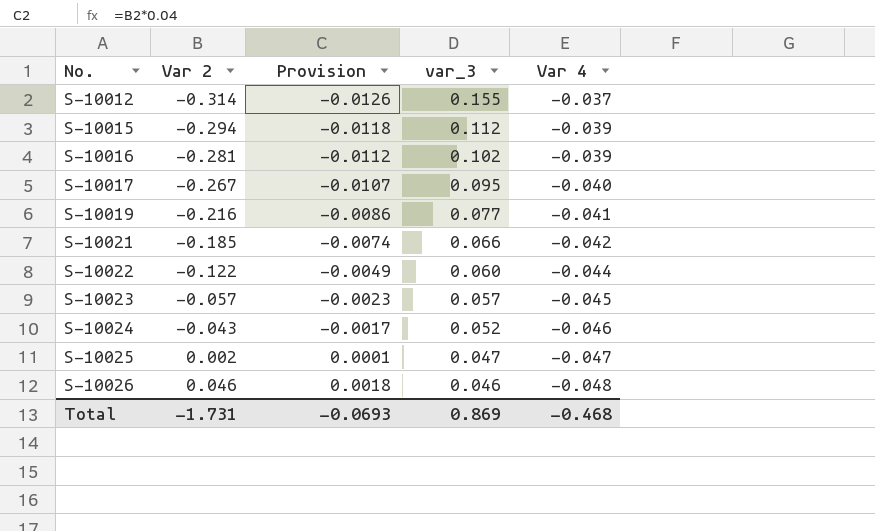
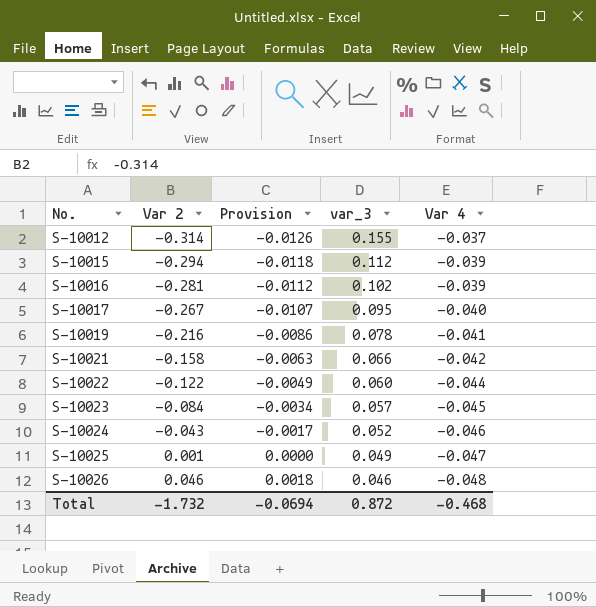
S-10019 | var_3: 0.077 -> 0.078
S-10021 | Var 2: -0.185 -> -0.158
S-10021 | Provision: -0.0074 -> -0.0063
S-10023 | Var 2: -0.057 -> -0.084
S-10023 | Provision: -0.0023 -> -0.0034
S-10025 | Var 2: 0.002 -> 0.001
S-10025 | Provision: 0.0001 -> 0.0000
S-10025 | var_3: 0.047 -> 0.049
Total | Var 2: -1.731 -> -1.732
Total | Provision: -0.0693 -> -0.0694
Total | var_3: 0.869 -> 0.872

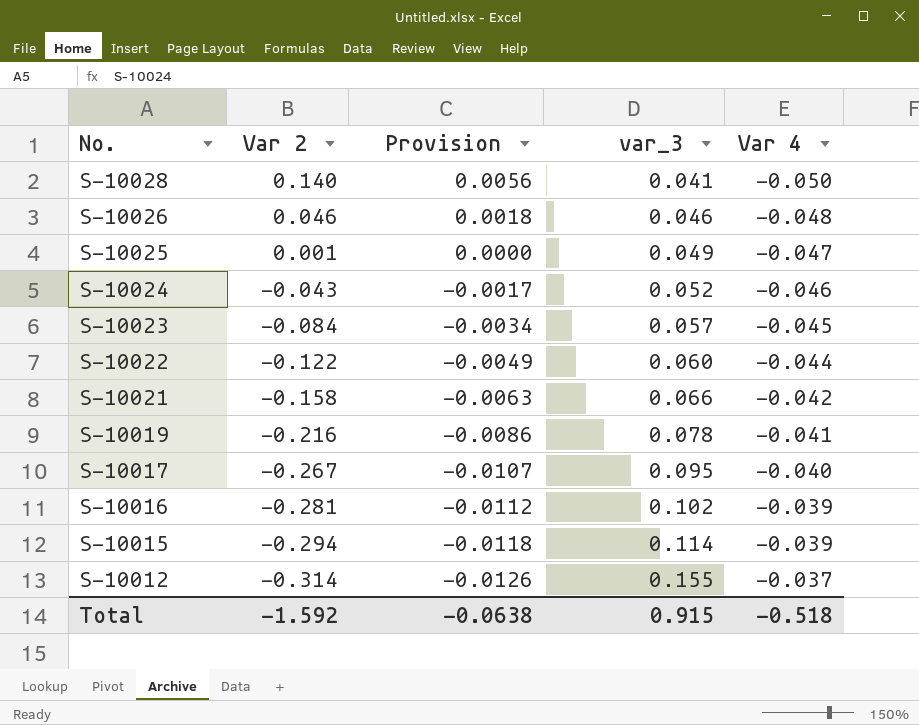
row order: No. ascending -> No. descending
row S-10028: none -> 0.140 | 0.0056 | 0.041 | -0.050
S-10015 | var_3: 0.112 -> 0.114
Total | Var 2: -1.732 -> -1.592
Total | Provision: -0.0694 -> -0.0638
Total | var_3: 0.872 -> 0.915
Total | Var 4: -0.468 -> -0.518

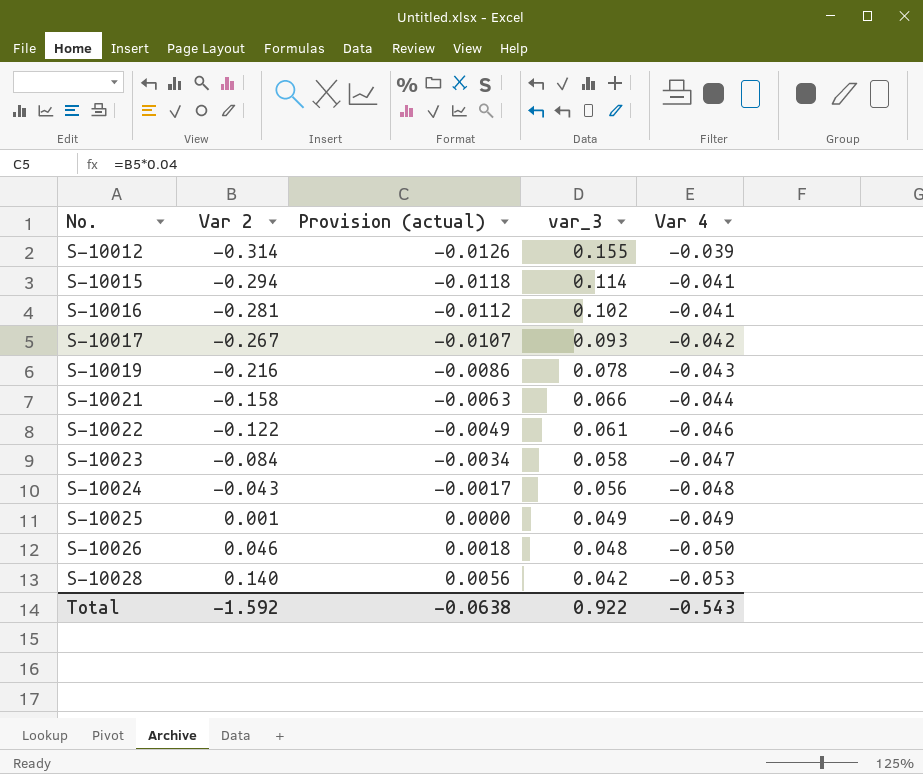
row order: No. descending -> No. ascending
column name: Provision -> Provision (actual)
S-10012 | Var 4: -0.037 -> -0.039
S-10015 | Var 4: -0.039 -> -0.041
S-10016 | Var 4: -0.039 -> -0.041
S-10017 | var_3: 0.095 -> 0.093
S-10017 | Var 4: -0.040 -> -0.042
S-10019 | Var 4: -0.041 -> -0.043
S-10021 | Var 4: -0.042 -> -0.044
S-10022 | var_3: 0.060 -> 0.061
S-10022 | Var 4: -0.044 -> -0.046
S-10023 | var_3: 0.057 -> 0.058
S-10023 | Var 4: -0.045 -> -0.047
S-10024 | var_3: 0.052 -> 0.056
S-10024 | Var 4: -0.046 -> -0.048
S-10025 | Var 4: -0.047 -> -0.049
S-10026 | var_3: 0.046 -> 0.048
S-10026 | Var 4: -0.048 -> -0.050
S-10028 | var_3: 0.041 -> 0.042
S-10028 | Var 4: -0.050 -> -0.053
Total | var_3: 0.915 -> 0.922
Total | Var 4: -0.518 -> -0.543

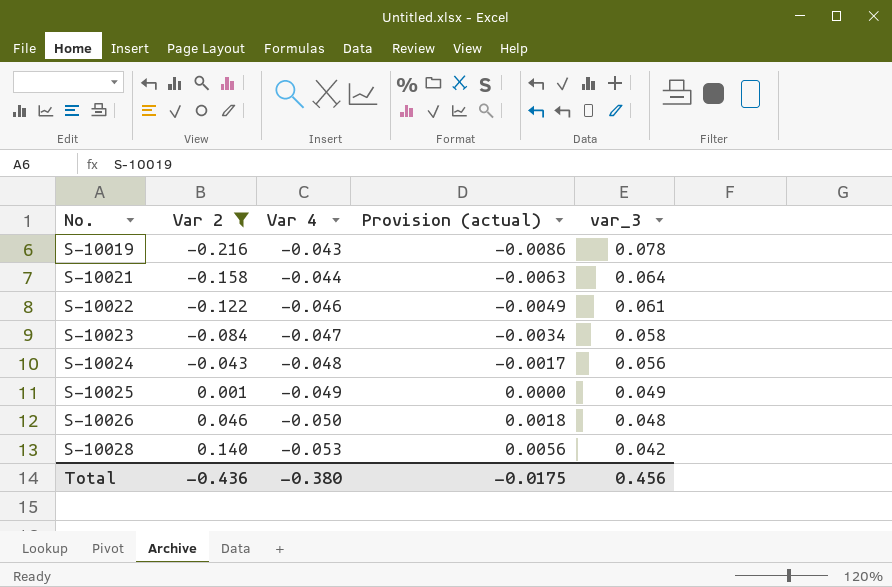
filter: none -> Var 2 >= -0.216
column Var 4 | position: 5 -> 3
S-10021 | var_3: 0.066 -> 0.064
Total | Var 2: -1.592 -> -0.436
Total | Var 4: -0.543 -> -0.380
Total | Provision (actual): -0.0638 -> -0.0175
Total | var_3: 0.922 -> 0.456

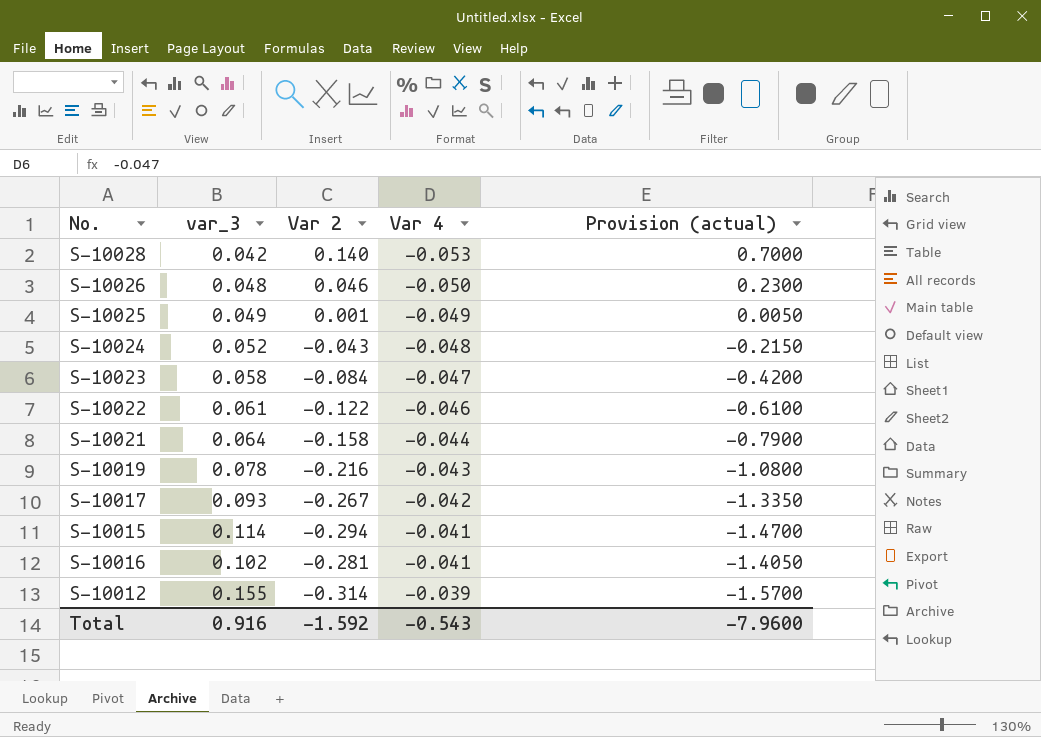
filter: Var 2 >= -0.216 -> none
row order: No. ascending -> Var 4 ascending
column var_3 | position: 5 -> 2
column Provision (actual) | formula: [Var 2] * 0.04 -> [Var 2] * 5
S-10024 | var_3: 0.056 -> 0.052
Total | var_3: 0.456 -> 0.916
Total | Var 2: -0.436 -> -1.592
Total | Var 4: -0.380 -> -0.543
Total | Provision (actual): -0.0175 -> -7.9600

